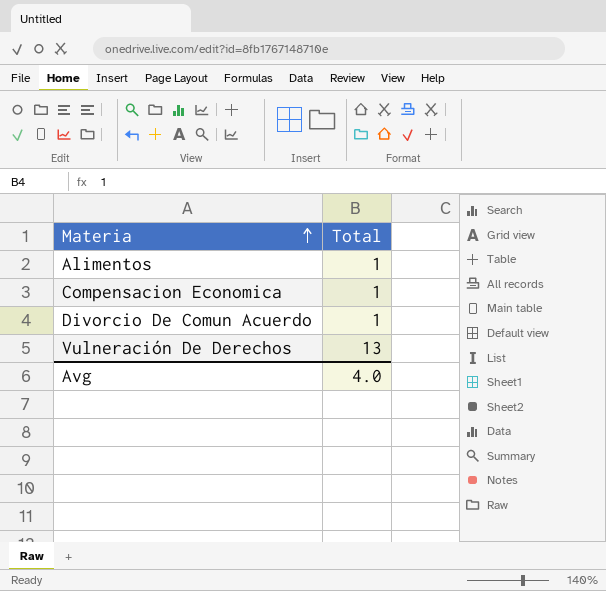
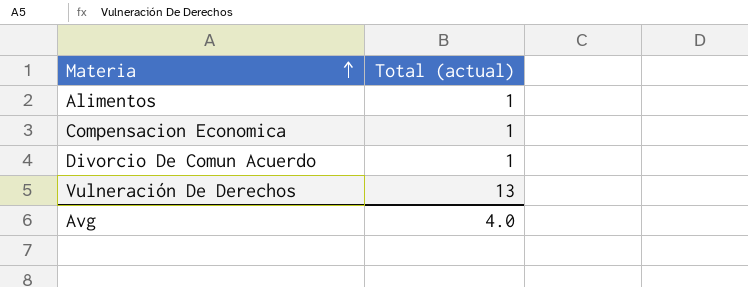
column name: Total -> Total (actual)

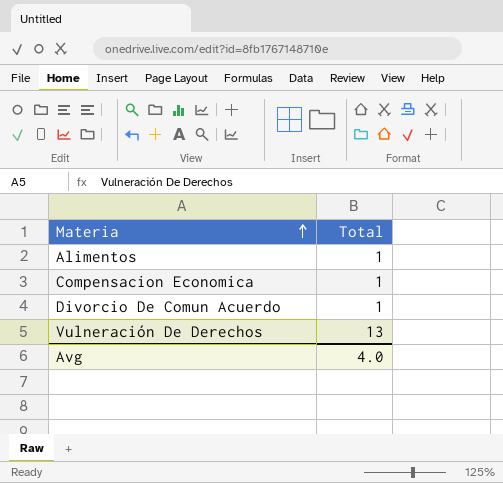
column name: Total (actual) -> Total

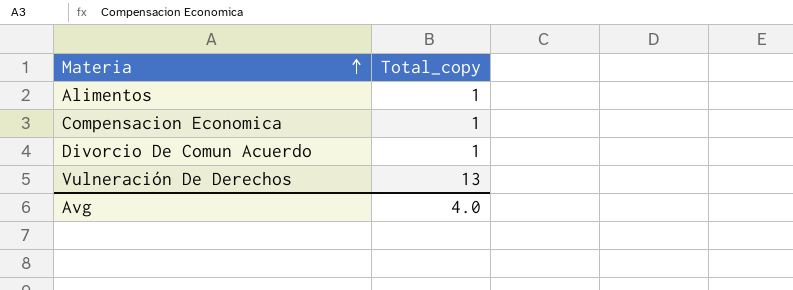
column name: Total -> Total_copy

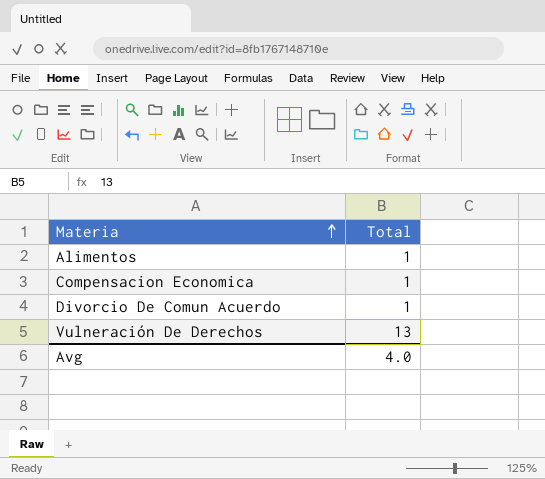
column name: Total_copy -> Total

